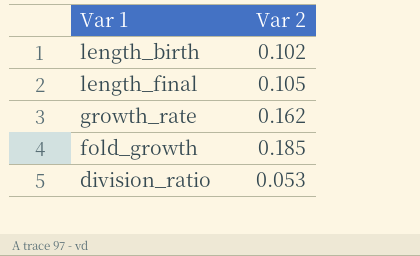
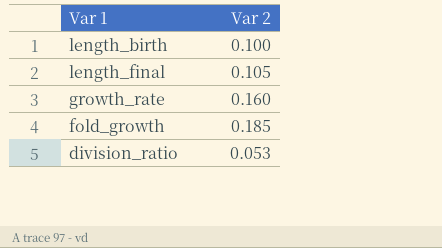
length_birth | Var 2: 0.102 -> 0.100
growth_rate | Var 2: 0.162 -> 0.160

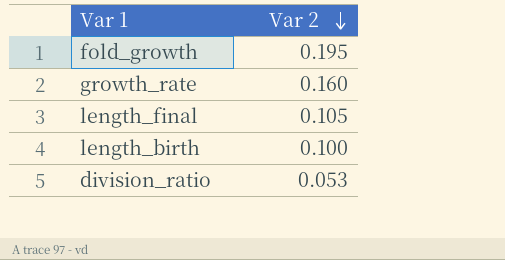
row order: none -> Var 2 descending
fold_growth | Var 2: 0.185 -> 0.195

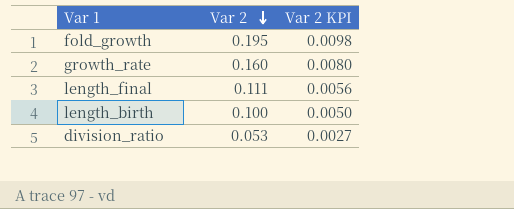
column Var 2 KPI | formula: none -> [Var 2] * 0.05
length_final | Var 2: 0.105 -> 0.111

